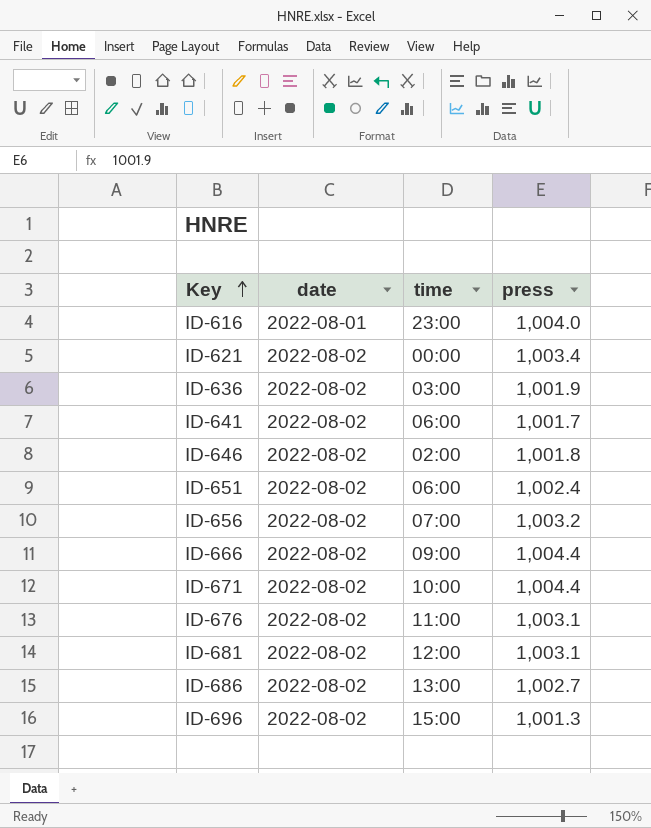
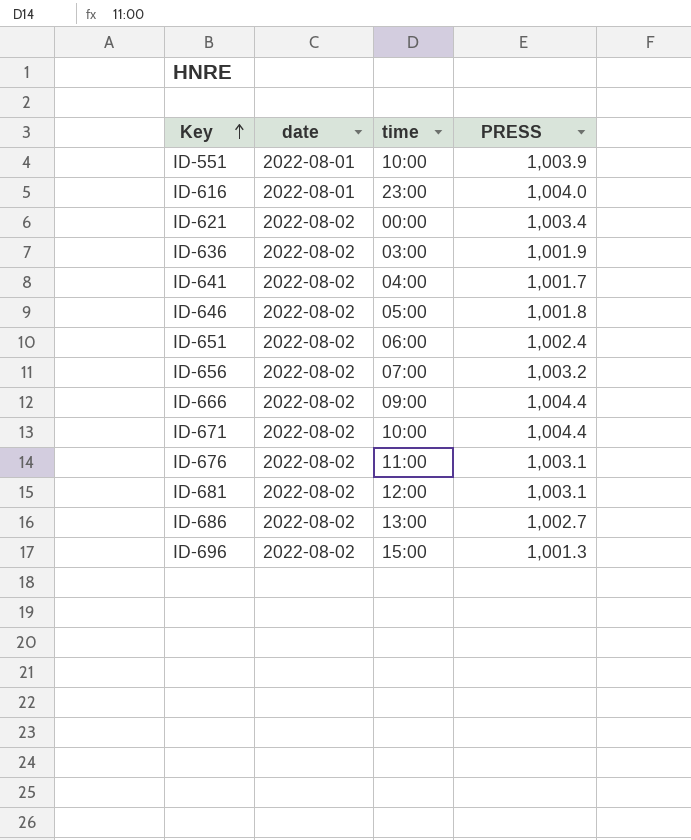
column name: press -> PRESS
row ID-551: none -> 2022-08-01 | 10:00 | 1,003.9
ID-641 | time: 06:00 -> 04:00
ID-646 | time: 02:00 -> 05:00

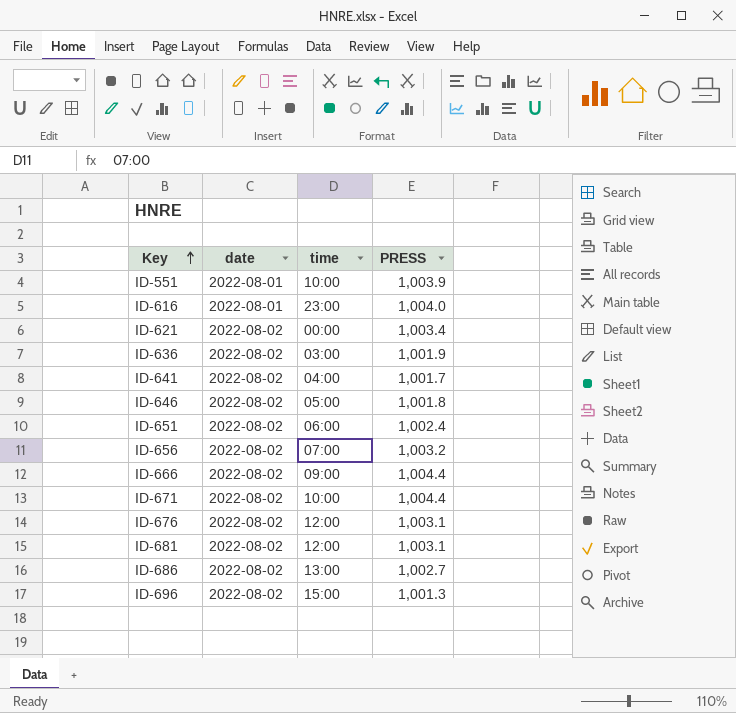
ID-676 | time: 11:00 -> 12:00

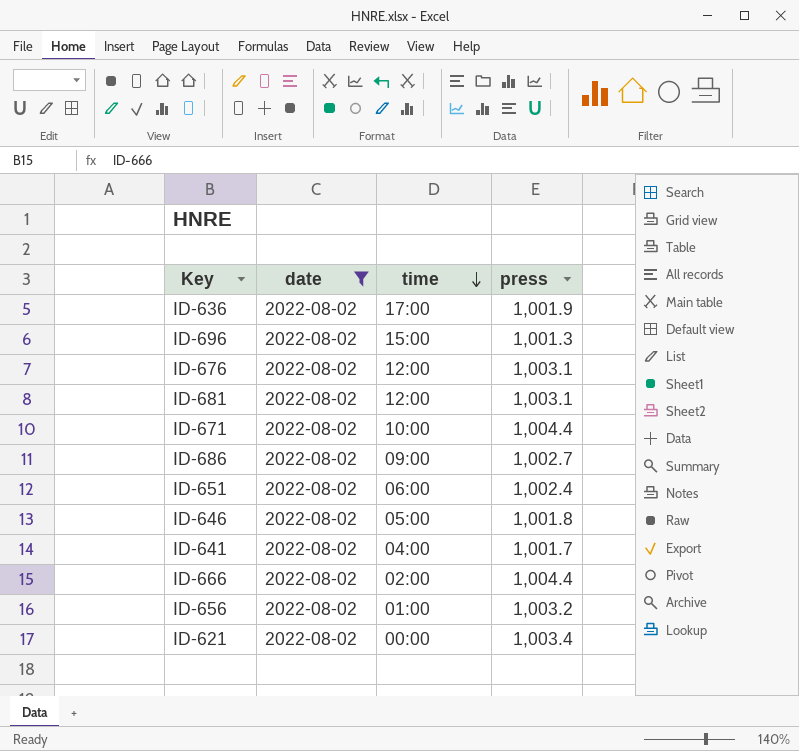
filter: none -> date = 2022-08-02
row order: Key ascending -> time descending
column name: PRESS -> press
ID-636 | time: 03:00 -> 17:00
ID-686 | time: 13:00 -> 09:00
ID-666 | time: 09:00 -> 02:00
ID-656 | time: 07:00 -> 01:00

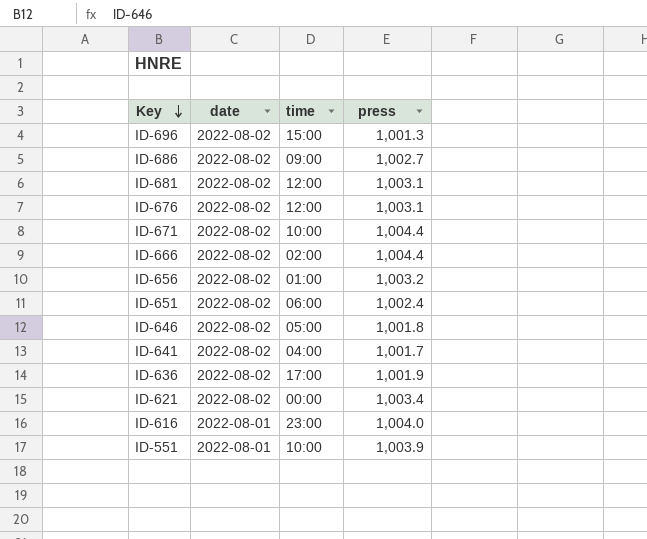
filter: date = 2022-08-02 -> none
row order: time descending -> Key descending

